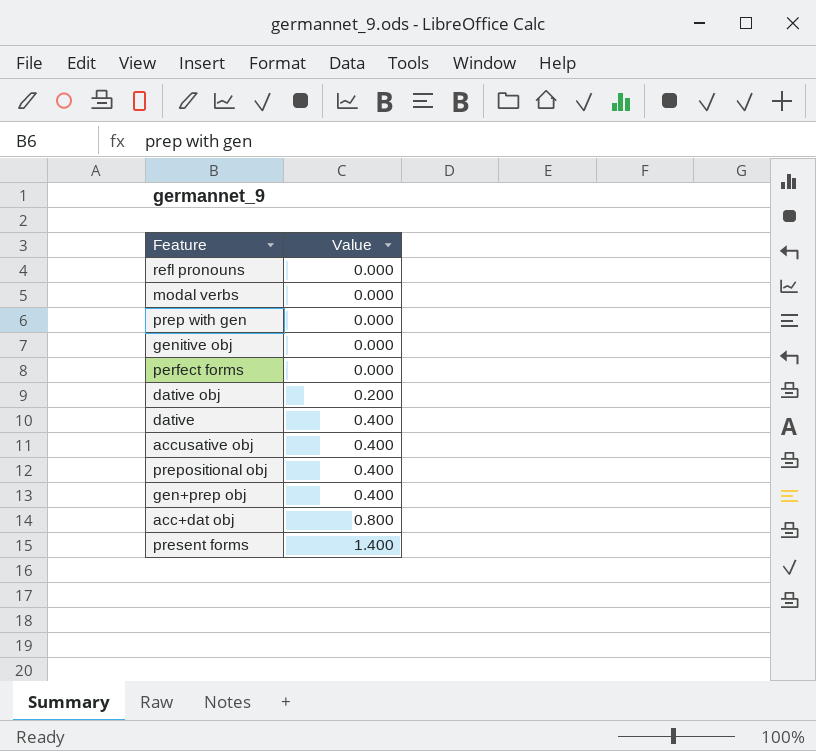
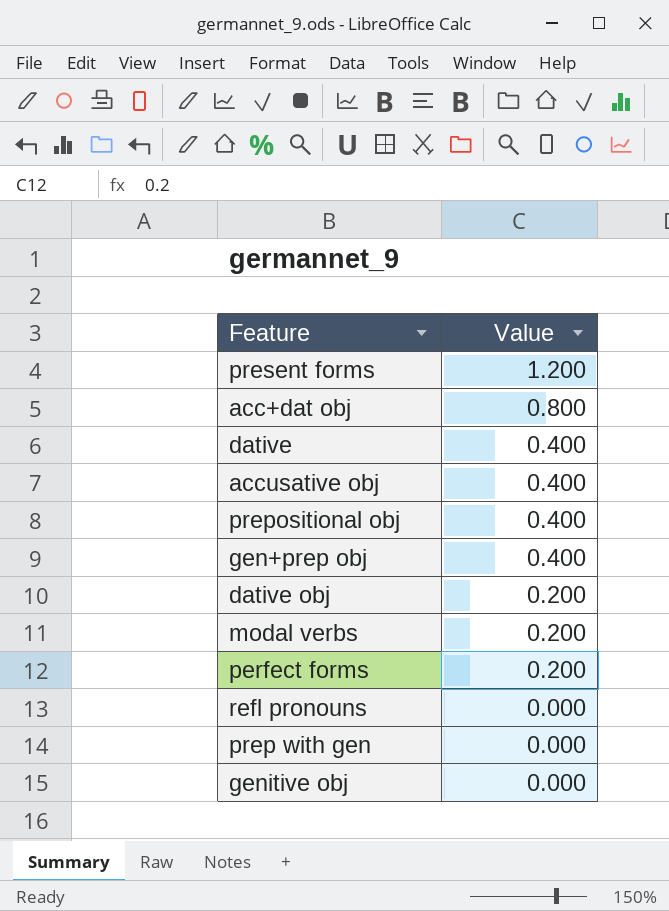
row order: Value ascending -> Value descending
present forms | Value: 1.400 -> 1.200
modal verbs | Value: 0.000 -> 0.200
perfect forms | Value: 0.000 -> 0.200

